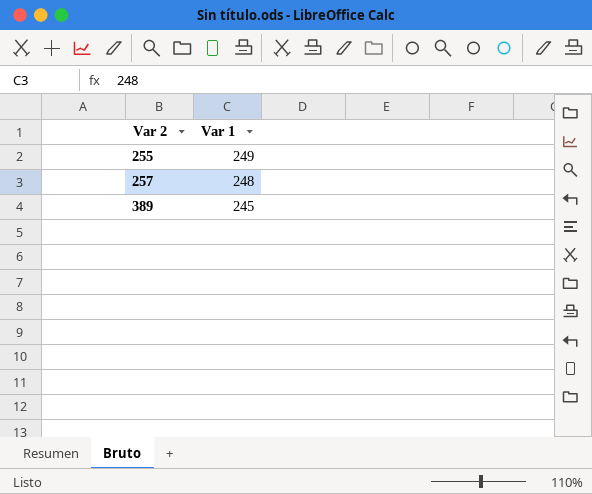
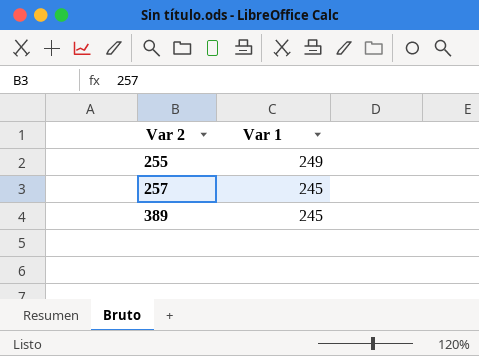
257 | Var 1: 248 -> 245

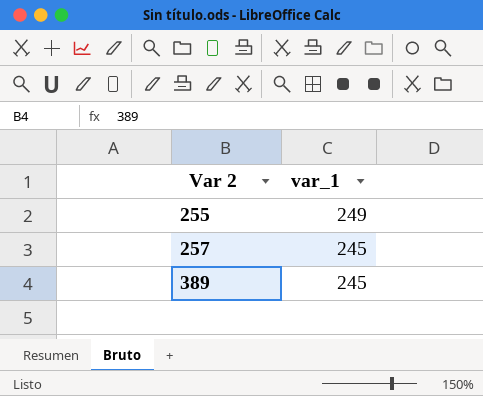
column name: Var 1 -> var_1

